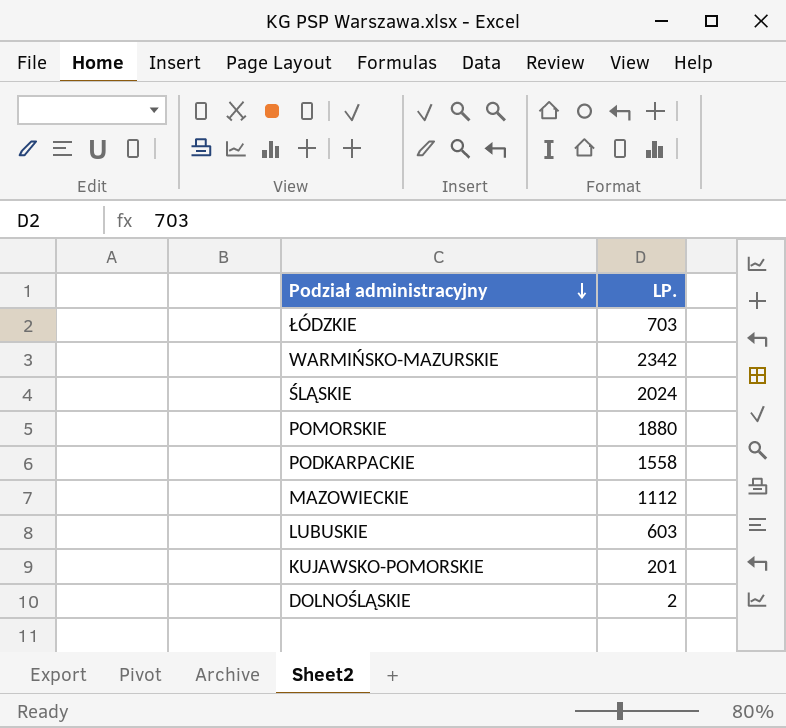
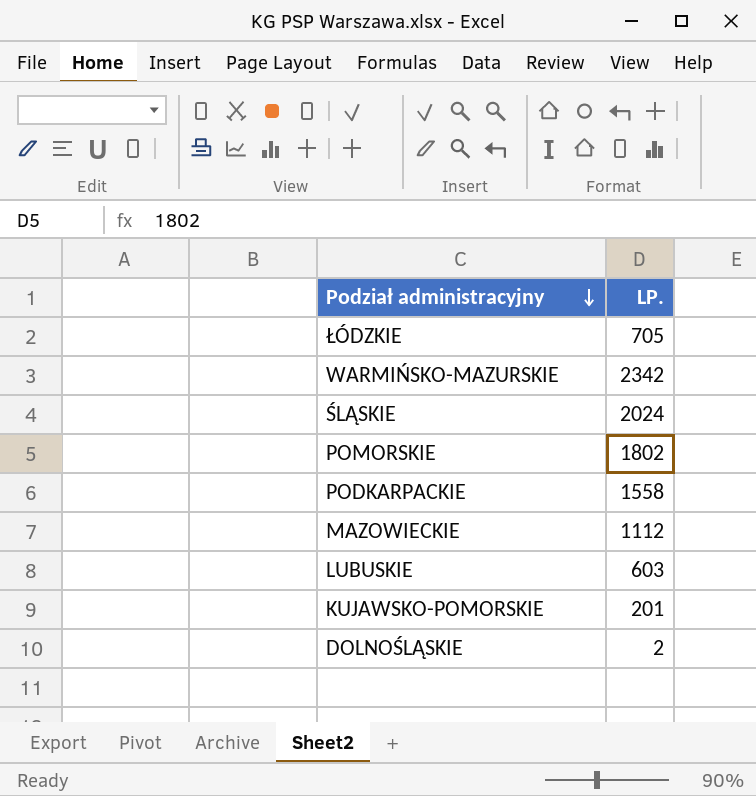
ŁÓDZKIE | LP.: 703 -> 705
POMORSKIE | LP.: 1880 -> 1802

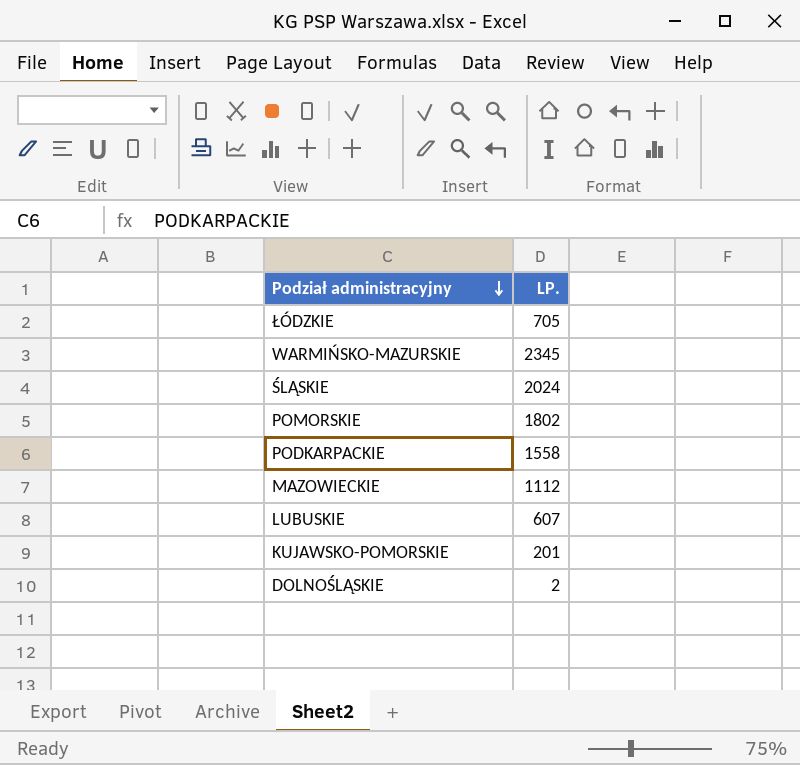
WARMIŃSKO-MAZURSKIE | LP.: 2342 -> 2345
LUBUSKIE | LP.: 603 -> 607

